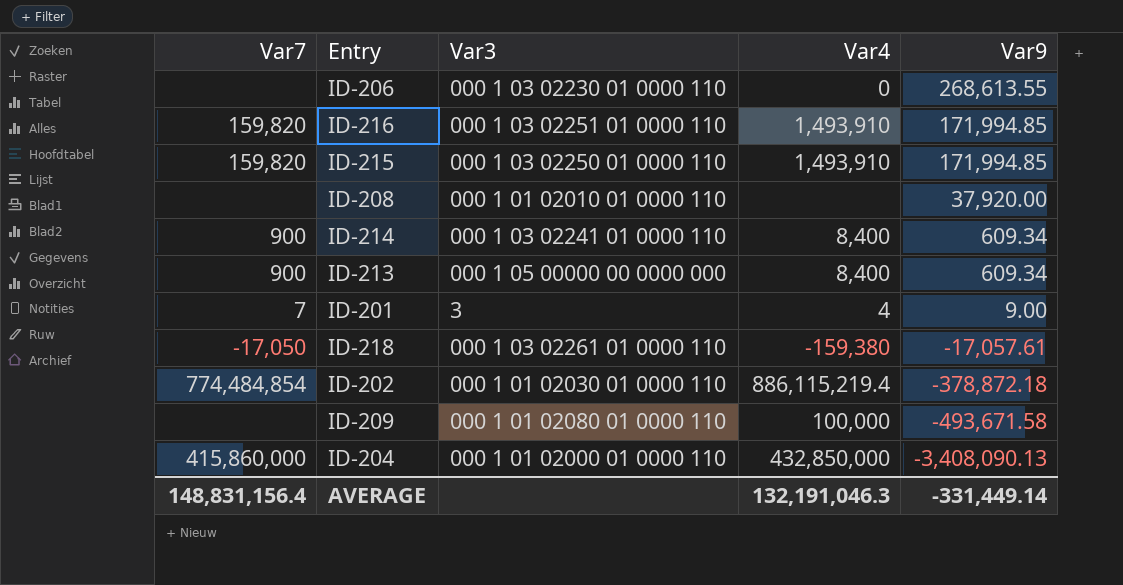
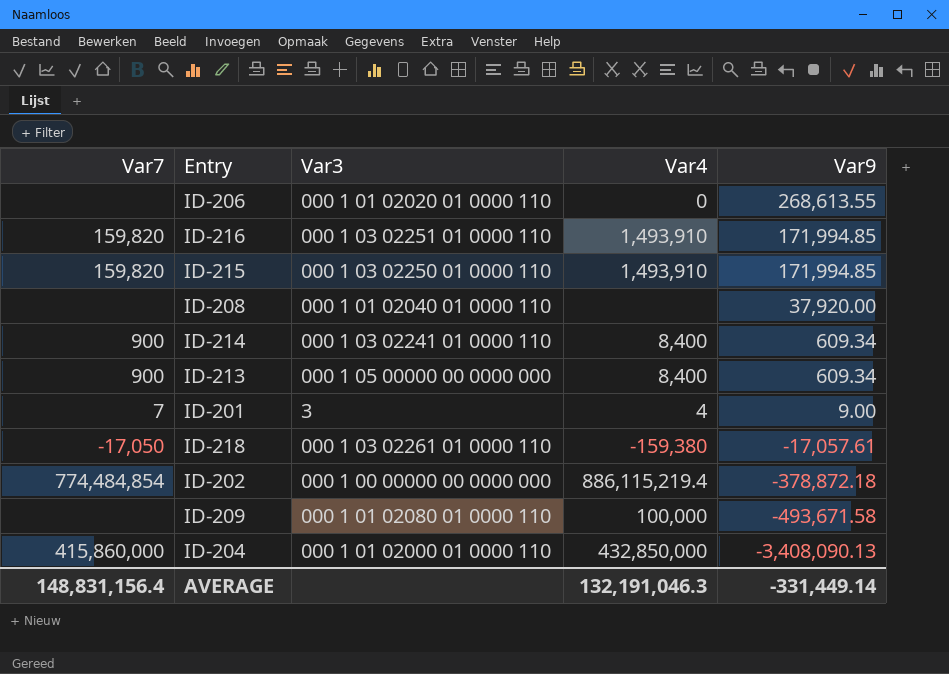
ID-206 | Var3: 000 1 03 02230 01 0000 110 -> 000 1 01 02020 01 0000 110
ID-208 | Var3: 000 1 01 02010 01 0000 110 -> 000 1 01 02040 01 0000 110
ID-202 | Var3: 000 1 01 02030 01 0000 110 -> 000 1 00 00000 00 0000 000

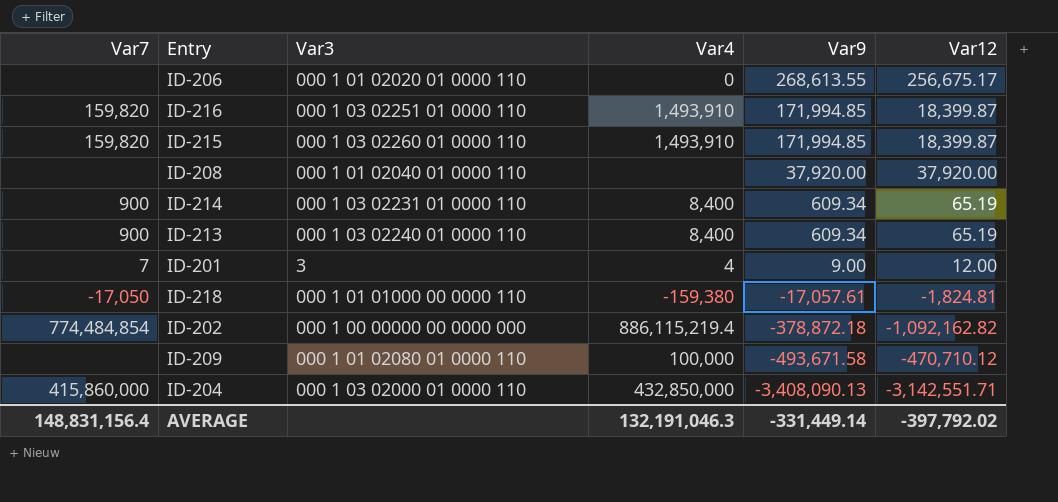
column Var12 | position: none -> 6
ID-215 | Var3: 000 1 03 02250 01 0000 110 -> 000 1 03 02260 01 0000 110
ID-214 | Var3: 000 1 03 02241 01 0000 110 -> 000 1 03 02231 01 0000 110
ID-213 | Var3: 000 1 05 00000 00 0000 000 -> 000 1 03 02240 01 0000 110
ID-218 | Var3: 000 1 03 02261 01 0000 110 -> 000 1 01 01000 00 0000 110
ID-204 | Var3: 000 1 01 02000 01 0000 110 -> 000 1 03 02000 01 0000 110

